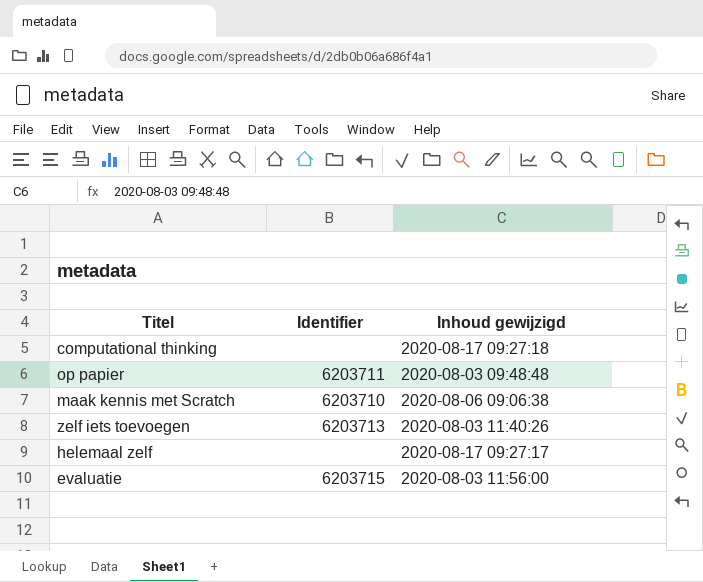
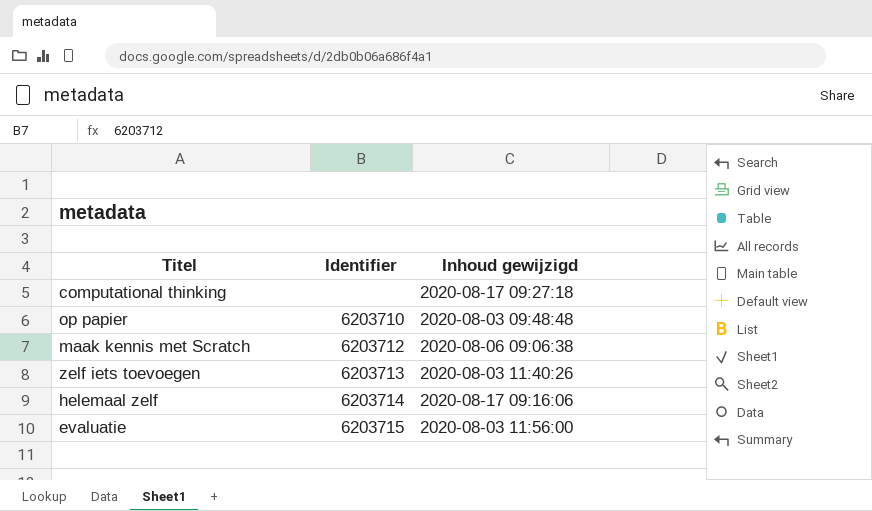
op papier | Identifier: 6203711 -> 6203710
maak kennis met Scratch | Identifier: 6203710 -> 6203712
helemaal zelf | Identifier: none -> 6203714
helemaal zelf | Inhoud gewijzigd: 2020-08-17 09:27:17 -> 2020-08-17 09:16:06

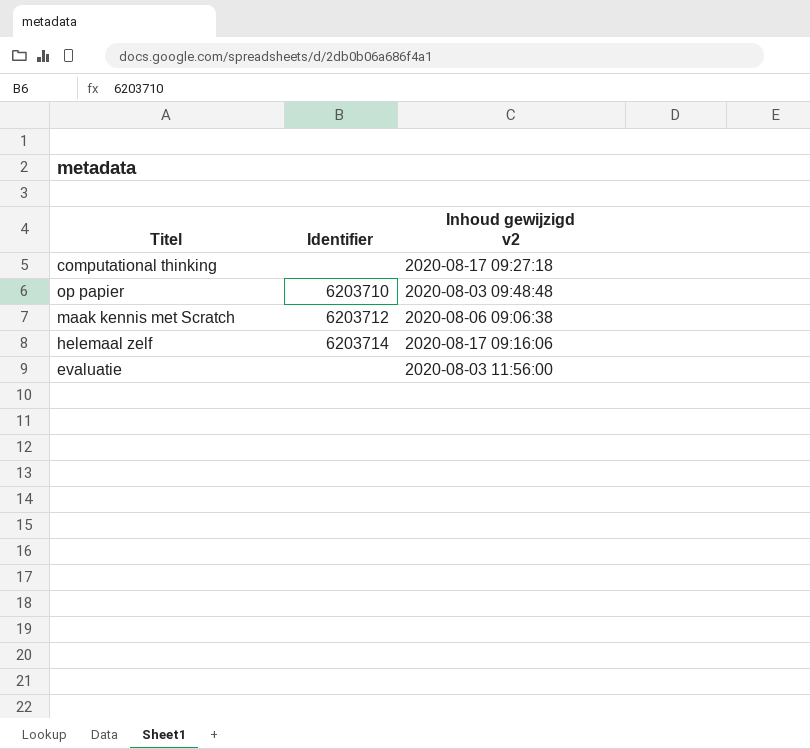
column name: Inhoud gewijzigd -> Inhoud gewijzigd v2
row zelf iets toevoegen: 6203713 | 2020-08-03 11:40:26 -> none
evaluatie | Identifier: 6203715 -> none

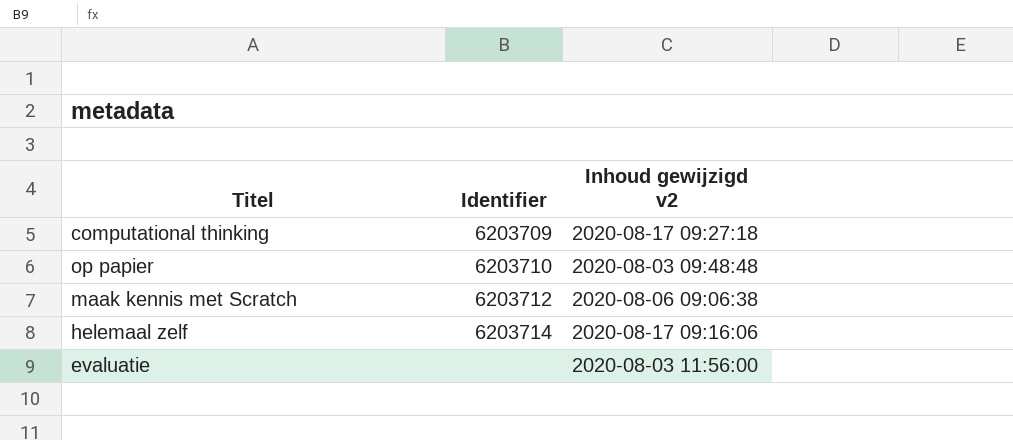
computational thinking | Identifier: none -> 6203709

